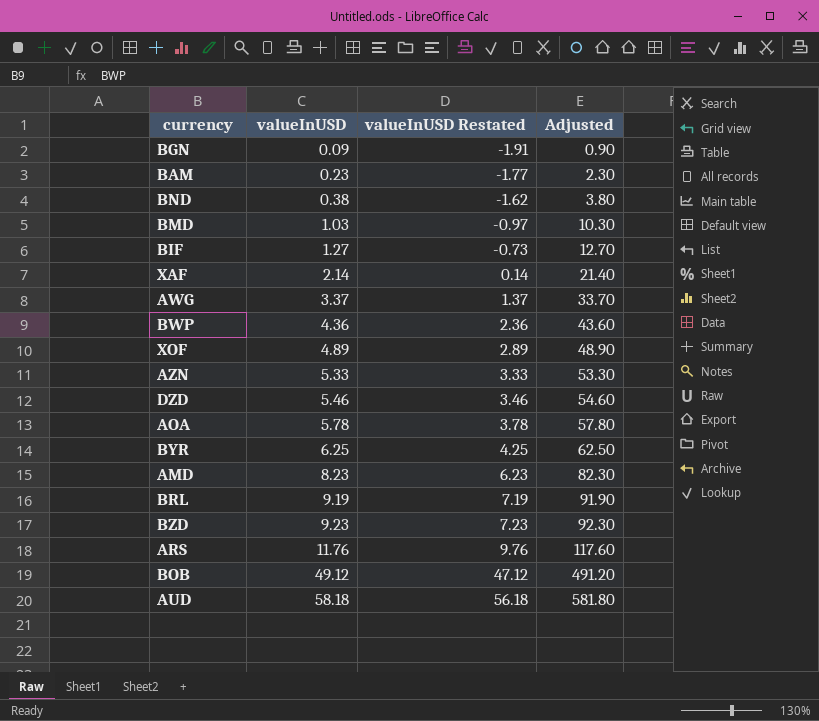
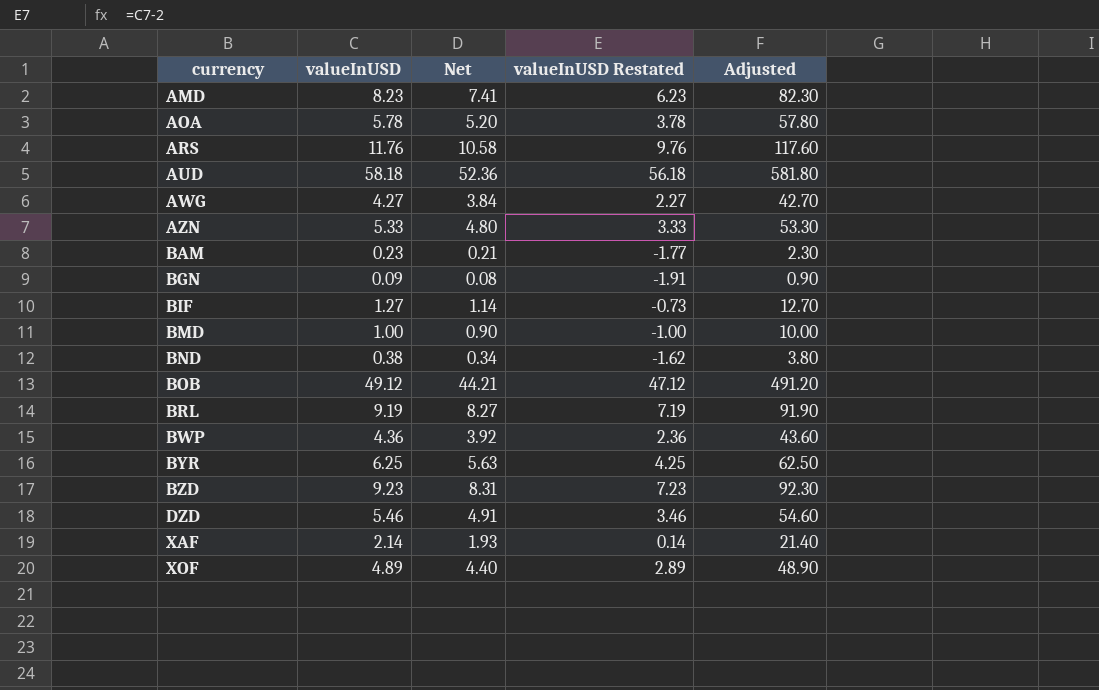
row order: valueInUSD ascending -> currency ascending
column Net | formula: none -> [valueInUSD] * 0.9
AWG | valueInUSD: 3.37 -> 4.27
AWG | valueInUSD Restated: 1.37 -> 2.27
AWG | Adjusted: 33.70 -> 42.70
BMD | valueInUSD: 1.03 -> 1.00
BMD | valueInUSD Restated: -0.97 -> -1.00
BMD | Adjusted: 10.30 -> 10.00

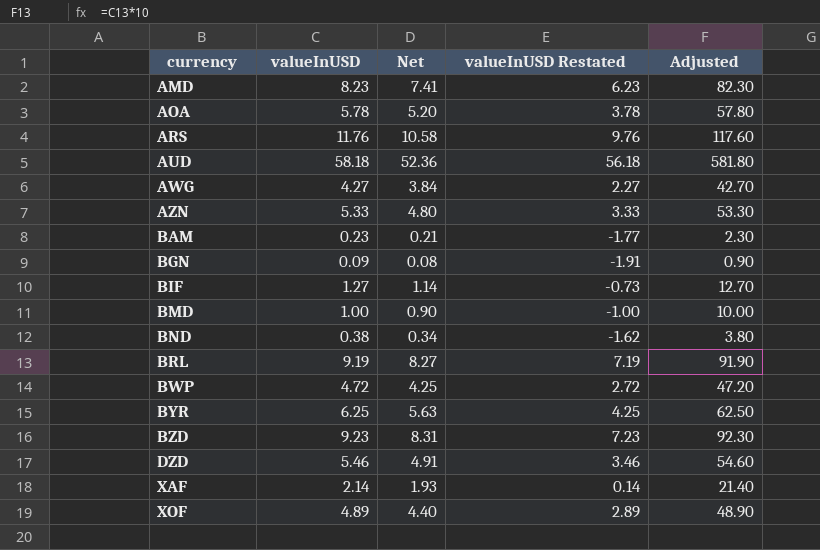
row BOB: 49.12 | 44.21 | 47.12 | 491.20 -> none
BWP | valueInUSD: 4.36 -> 4.72
BWP | Net: 3.92 -> 4.25
BWP | valueInUSD Restated: 2.36 -> 2.72
BWP | Adjusted: 43.60 -> 47.20

